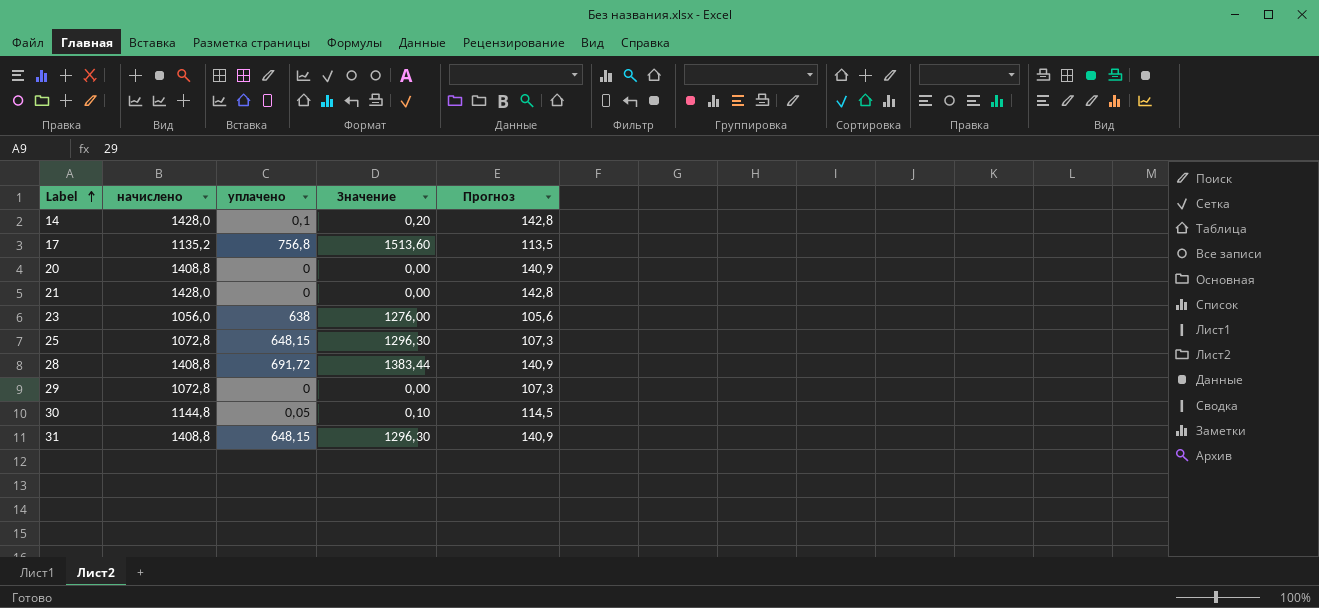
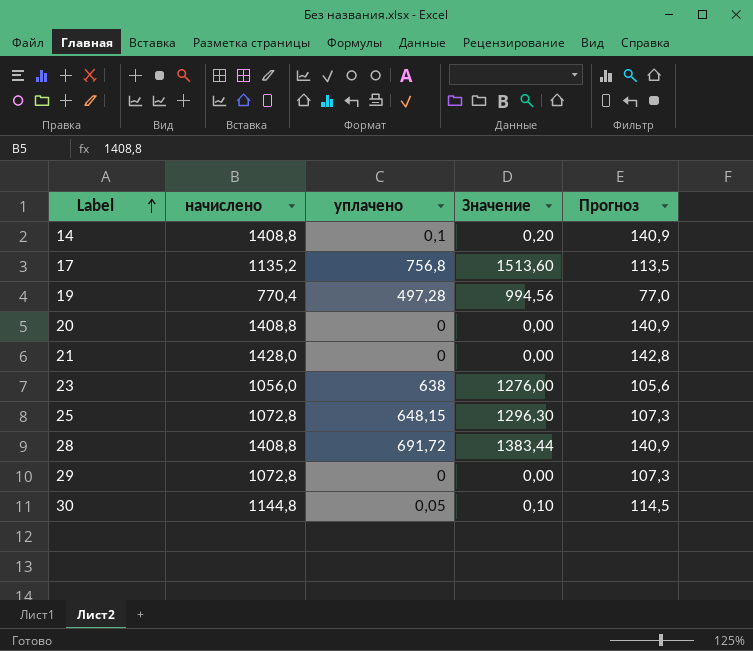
row 31: 1408,8 | 648,15 | 1296,30 | 140,9 -> none
14 | начислено: 1428,0 -> 1408,8
14 | Прогноз: 142,8 -> 140,9
row 19: none -> 770,4 | 497,28 | 994,56 | 77,0

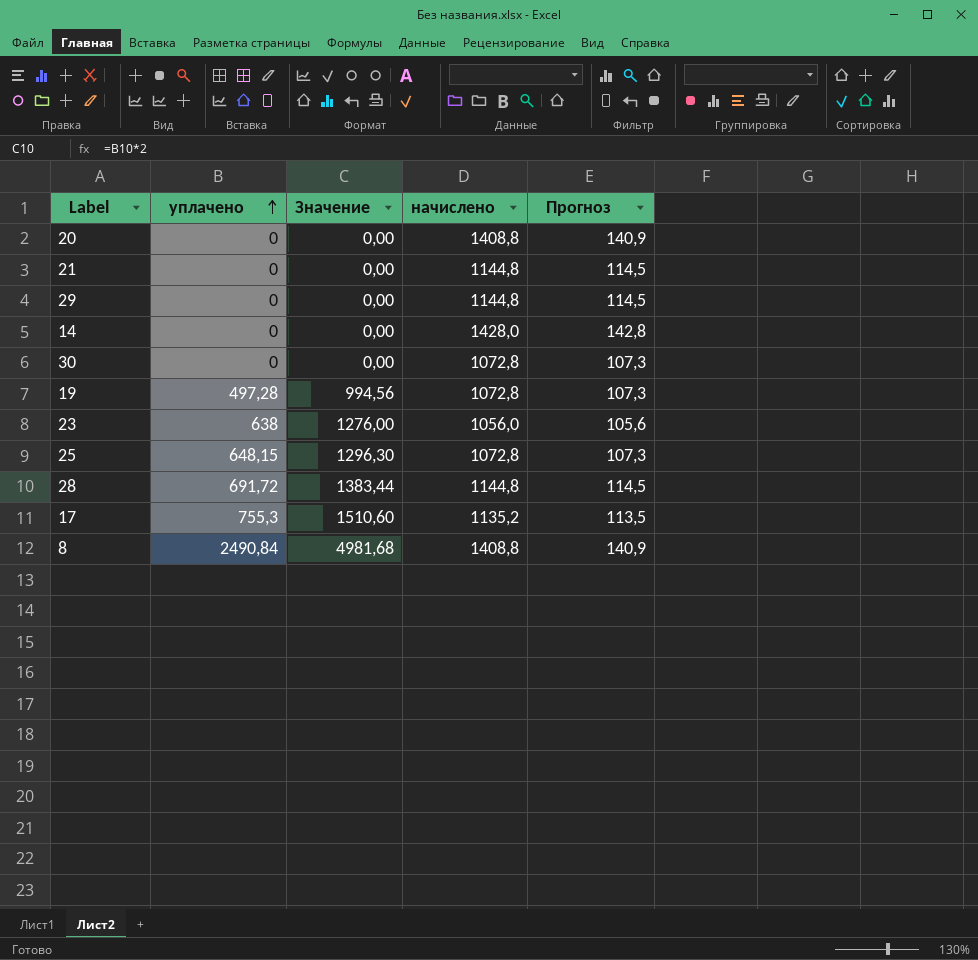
row order: Label ascending -> уплачено ascending
column начислено | position: 2 -> 4
21 | начислено: 1428,0 -> 1144,8
21 | Прогноз: 142,8 -> 114,5
29 | начислено: 1072,8 -> 1144,8
29 | Прогноз: 107,3 -> 114,5
14 | уплачено: 0,1 -> 0
14 | Значение: 0,20 -> 0,00
14 | начислено: 1408,8 -> 1428,0
14 | Прогноз: 140,9 -> 142,8
30 | уплачено: 0,05 -> 0
30 | Значение: 0,10 -> 0,00
30 | начислено: 1144,8 -> 1072,8
30 | Прогноз: 114,5 -> 107,3
19 | начислено: 770,4 -> 1072,8
19 | Прогноз: 77,0 -> 107,3
28 | начислено: 1408,8 -> 1144,8
28 | Прогноз: 140,9 -> 114,5
17 | уплачено: 756,8 -> 755,3
17 | Значение: 1513,60 -> 1510,60
row 8: none -> 2490,84 | 4981,68 | 1408,8 | 140,9

